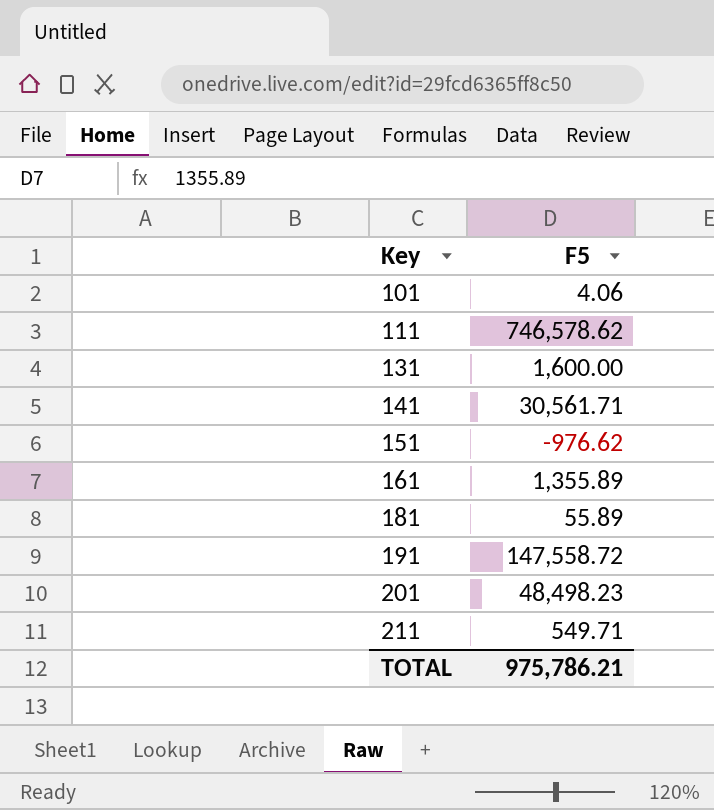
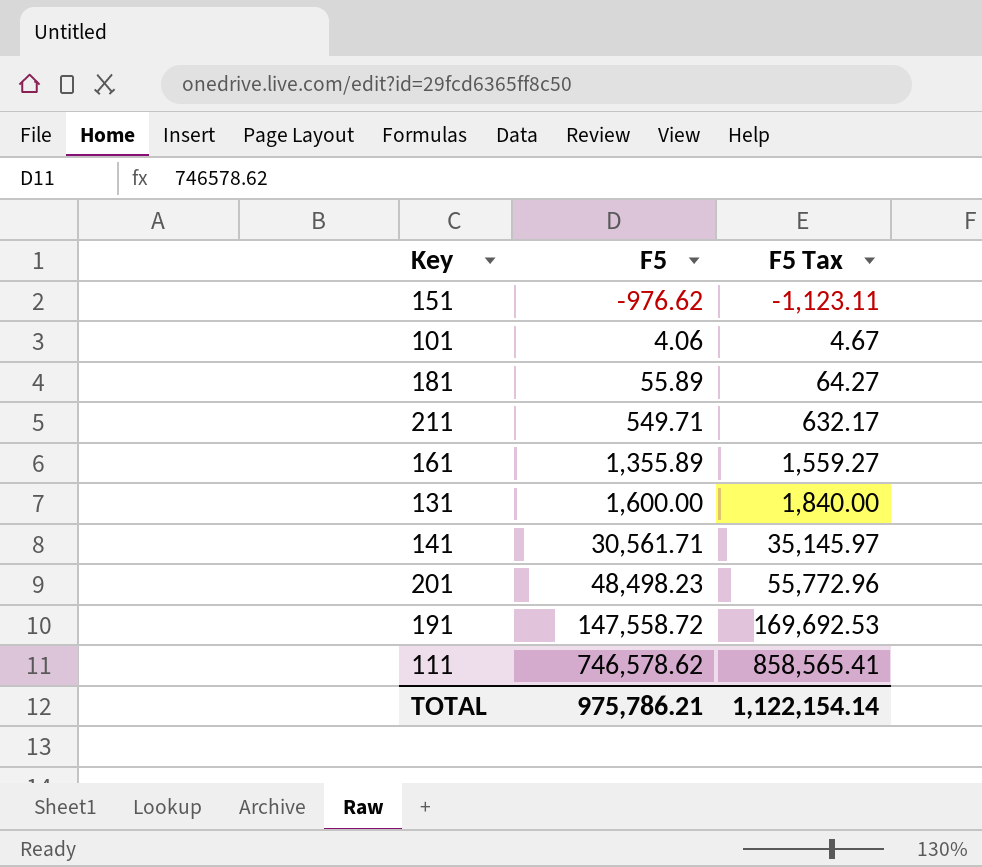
row order: Key ascending -> F5 ascending
column F5 Tax | formula: none -> [F5] * 1.15

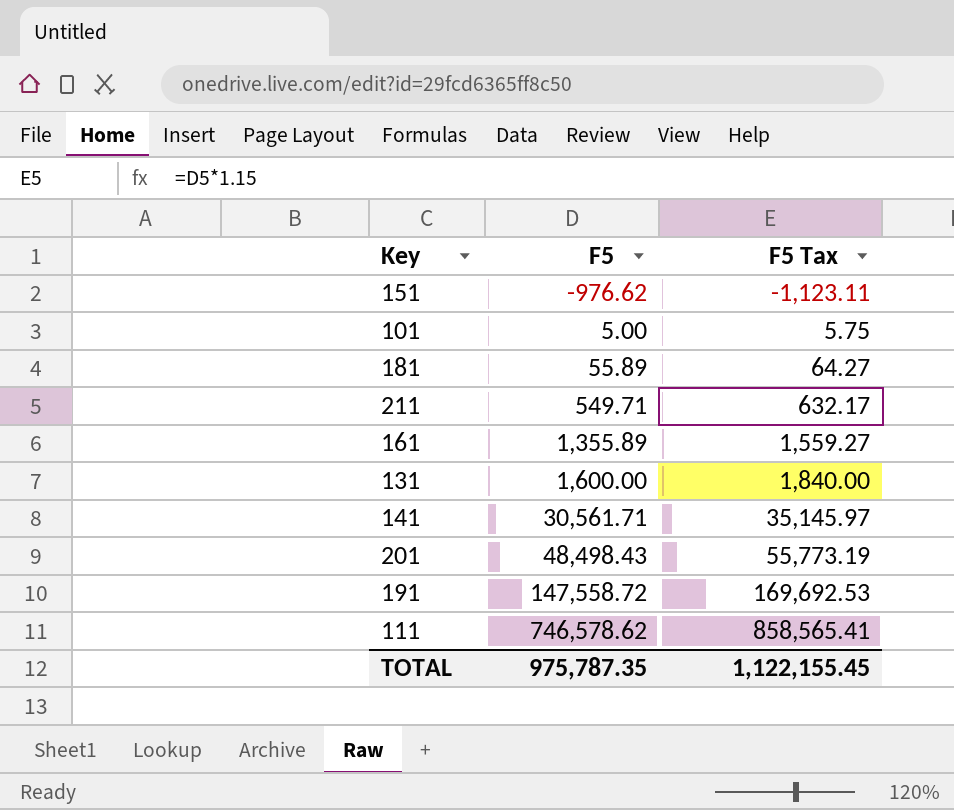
101 | F5: 4.06 -> 5.00
101 | F5 Tax: 4.67 -> 5.75
201 | F5: 48,498.23 -> 48,498.43
201 | F5 Tax: 55,772.96 -> 55,773.19
TOTAL | F5: 975,786.21 -> 975,787.35
TOTAL | F5 Tax: 1,122,154.14 -> 1,122,155.45

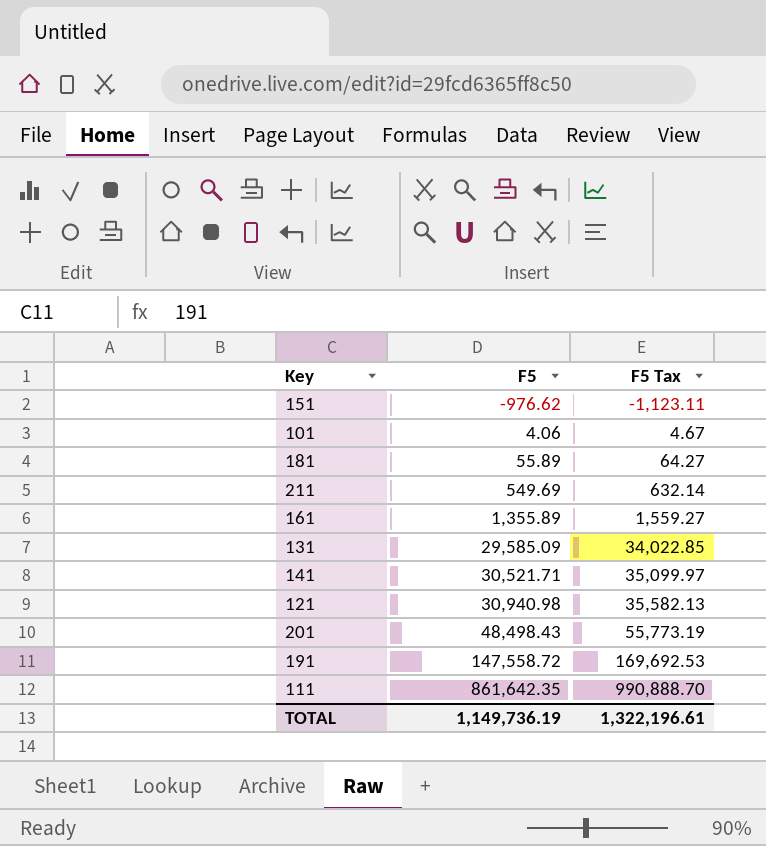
101 | F5: 5.00 -> 4.06
101 | F5 Tax: 5.75 -> 4.67
211 | F5: 549.71 -> 549.69
211 | F5 Tax: 632.17 -> 632.14
131 | F5: 1,600.00 -> 29,585.09
131 | F5 Tax: 1,840.00 -> 34,022.85
141 | F5: 30,561.71 -> 30,521.71
141 | F5 Tax: 35,145.97 -> 35,099.97
row 121: none -> 30,940.98 | 35,582.13
111 | F5: 746,578.62 -> 861,642.35
111 | F5 Tax: 858,565.41 -> 990,888.70
TOTAL | F5: 975,787.35 -> 1,149,736.19
TOTAL | F5 Tax: 1,122,155.45 -> 1,322,196.61

